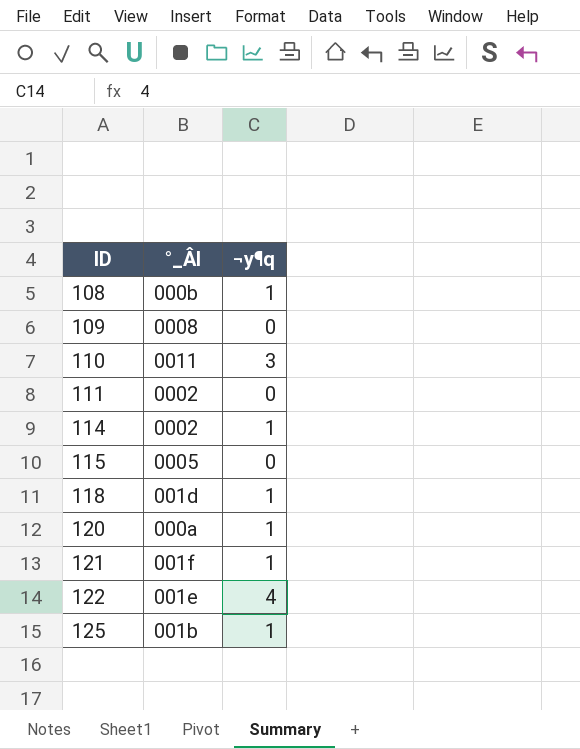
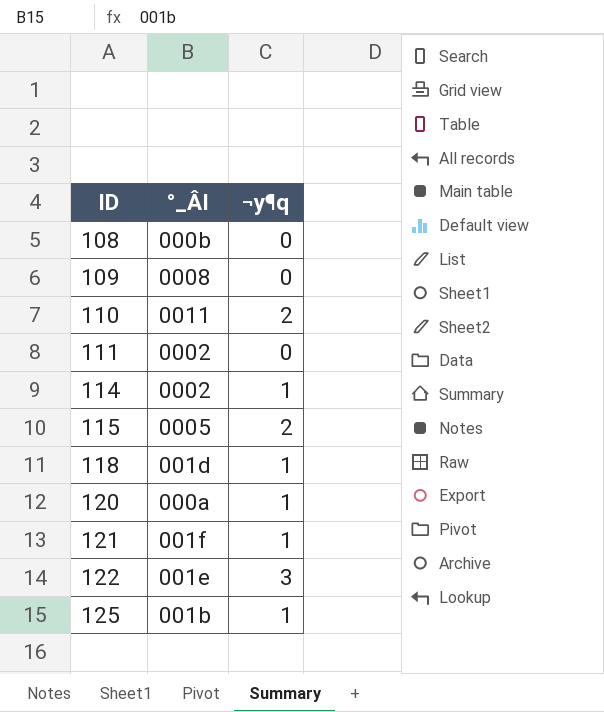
108 | ¬y¶q: 1 -> 0
110 | ¬y¶q: 3 -> 2
115 | ¬y¶q: 0 -> 2
122 | ¬y¶q: 4 -> 3

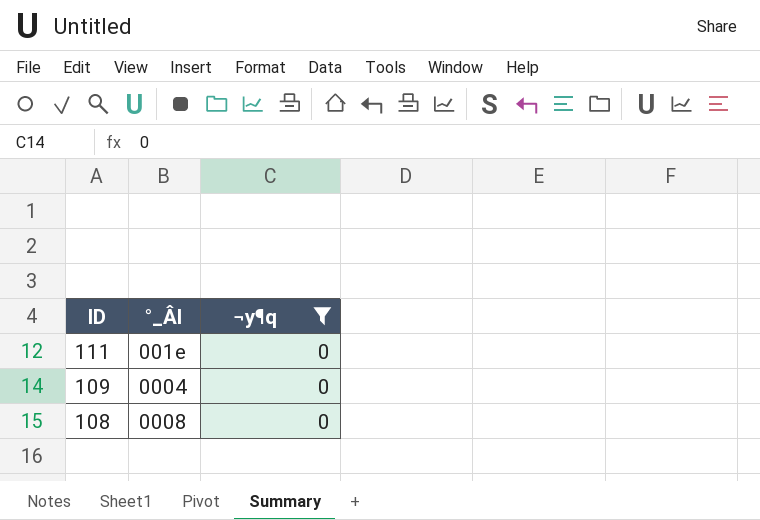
filter: none -> ¬y¶q = 0
row order: ID ascending -> ID descending
111 | °_ÂI: 0002 -> 001e
109 | °_ÂI: 0008 -> 0004
108 | °_ÂI: 000b -> 0008

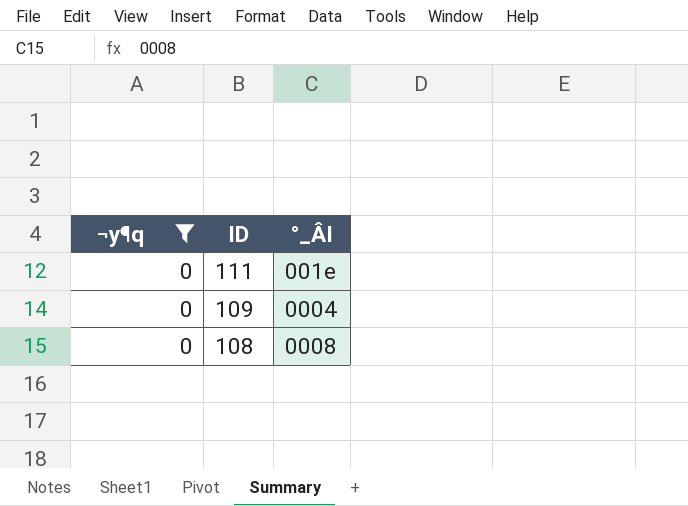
column ¬y¶q | position: 3 -> 1

